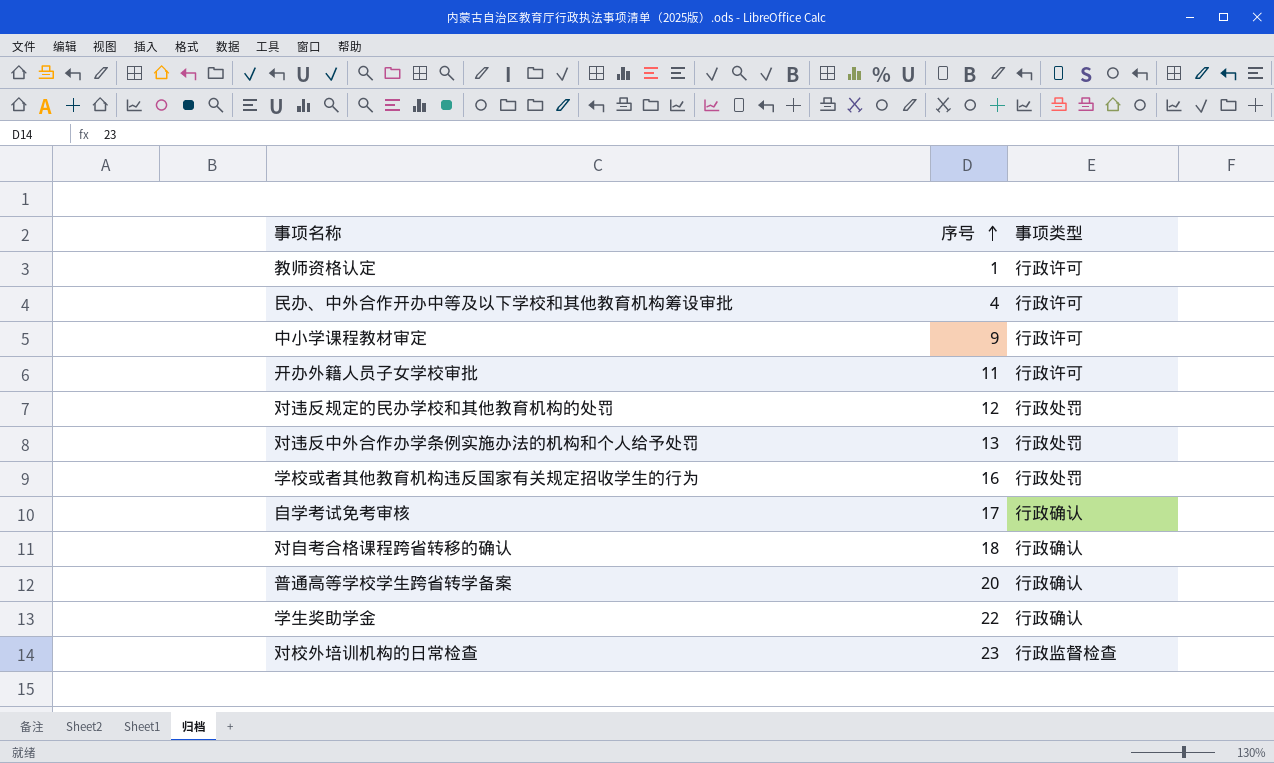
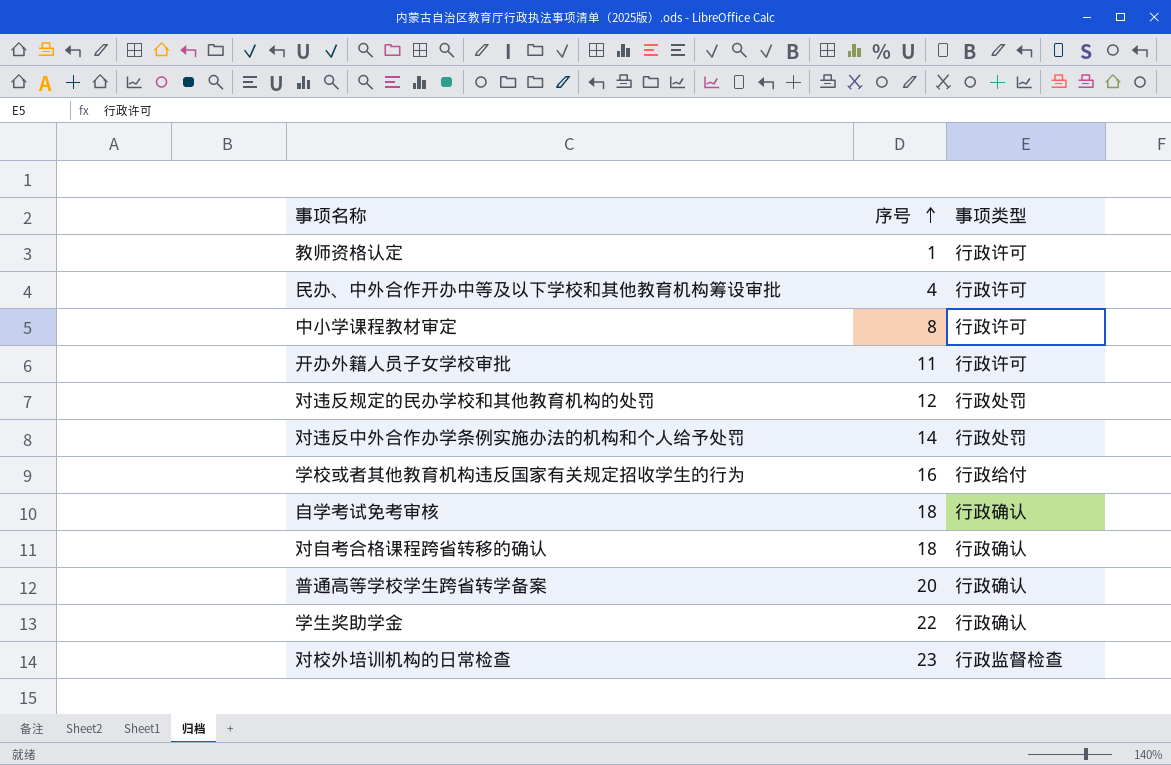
中小学课程教材审定 | 序号: 9 -> 8
对违反中外合作办学条例实施办法的机构和个人给予处罚 | 序号: 13 -> 14
学校或者其他教育机构违反国家有关规定招收学生的行为 | 事项类型: 行政处罚 -> 行政给付
自学考试免考审核 | 序号: 17 -> 18

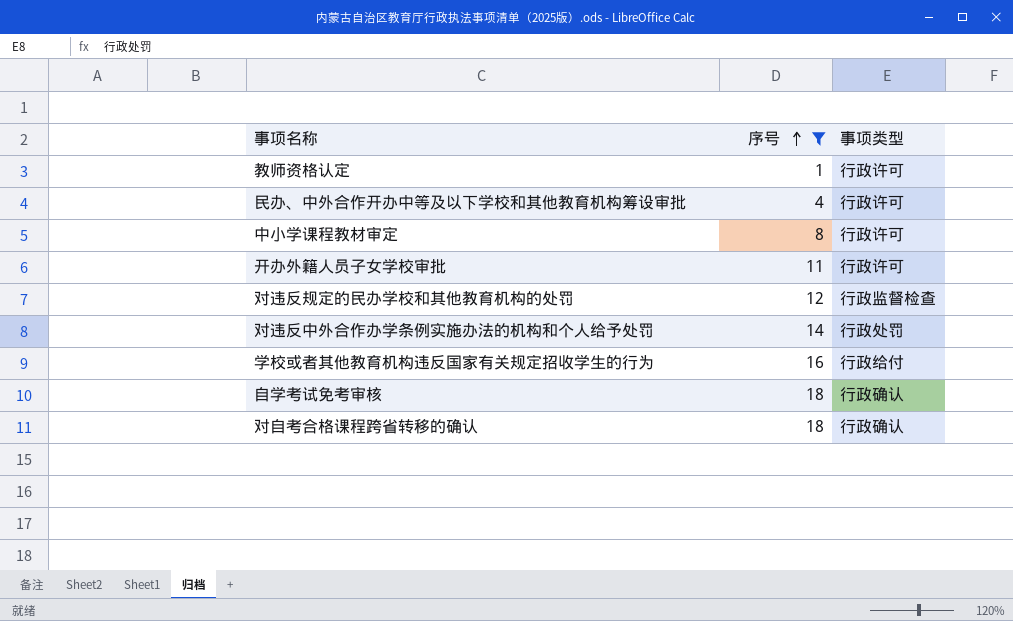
filter: none -> 序号 <= 18
对违反规定的民办学校和其他教育机构的处罚 | 事项类型: 行政处罚 -> 行政监督检查

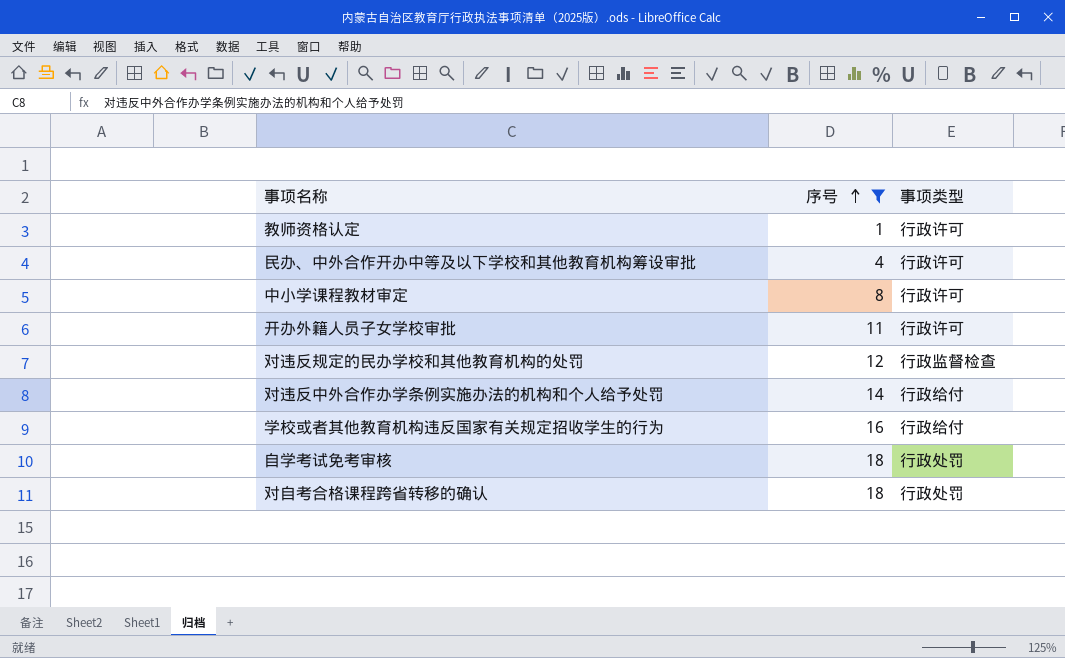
对违反中外合作办学条例实施办法的机构和个人给予处罚 | 事项类型: 行政处罚 -> 行政给付
自学考试免考审核 | 事项类型: 行政确认 -> 行政处罚
对自考合格课程跨省转移的确认 | 事项类型: 行政确认 -> 行政处罚

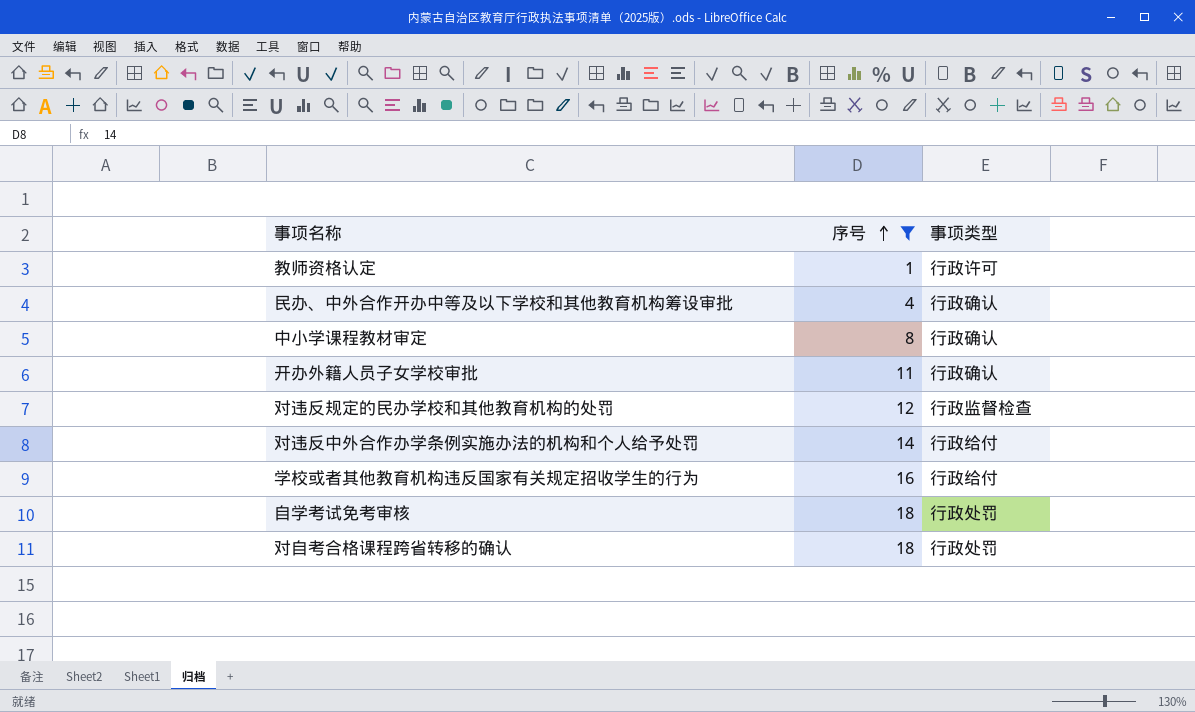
民办、中外合作开办中等及以下学校和其他教育机构筹设审批 | 事项类型: 行政许可 -> 行政确认
中小学课程教材审定 | 事项类型: 行政许可 -> 行政确认
开办外籍人员子女学校审批 | 事项类型: 行政许可 -> 行政确认

